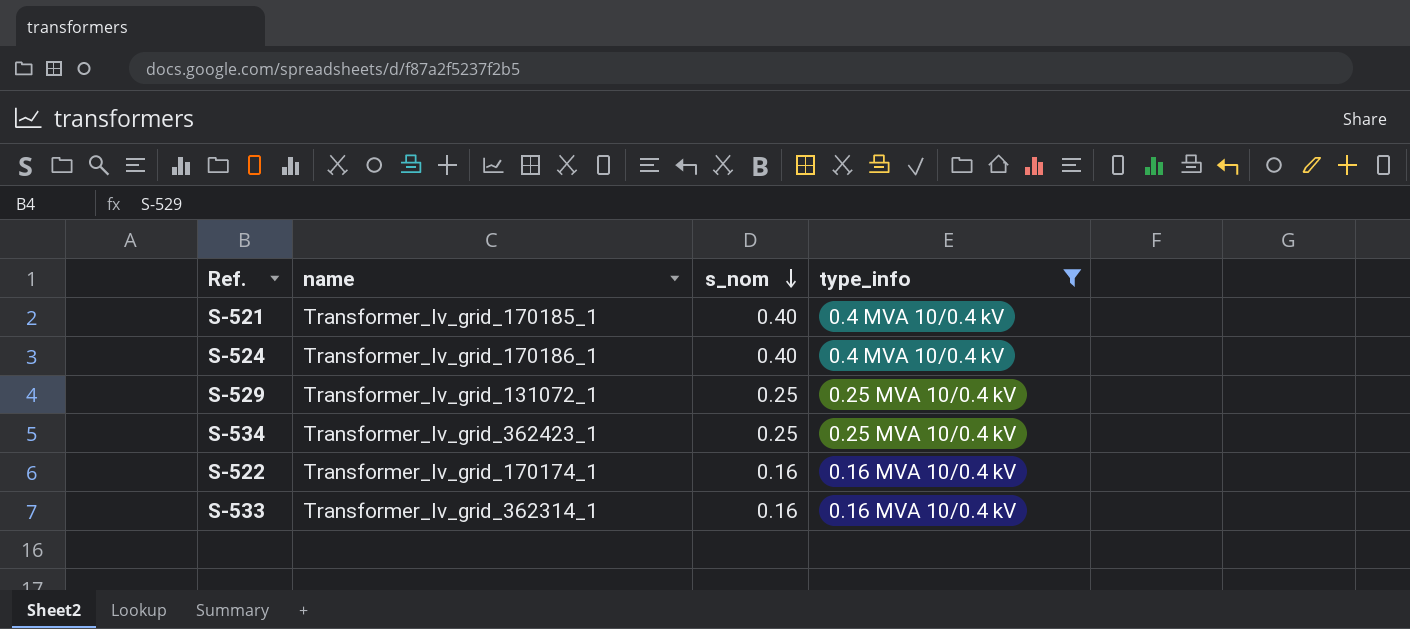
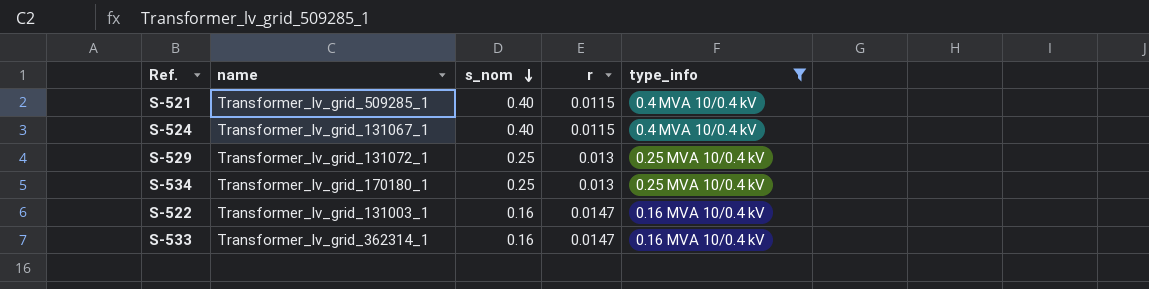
column r | position: none -> 4
S-521 | name: Transformer_lv_grid_170185_1 -> Transformer_lv_grid_509285_1
S-524 | name: Transformer_lv_grid_170186_1 -> Transformer_lv_grid_131067_1
S-534 | name: Transformer_lv_grid_362423_1 -> Transformer_lv_grid_170180_1
S-522 | name: Transformer_lv_grid_170174_1 -> Transformer_lv_grid_131003_1

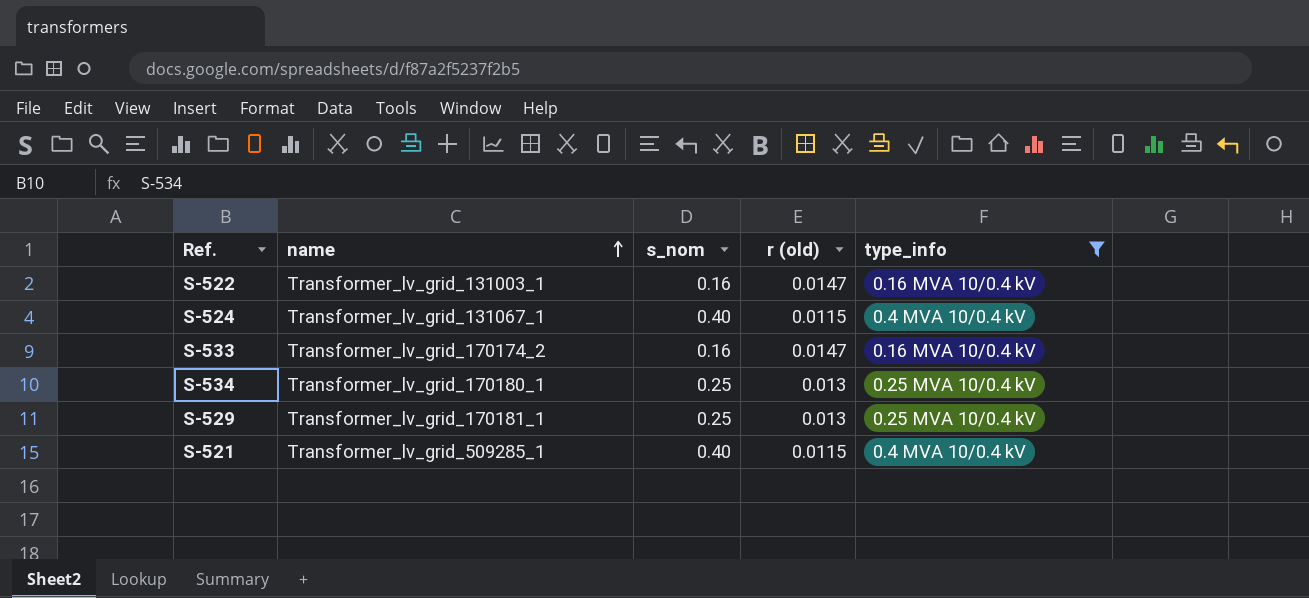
row order: s_nom descending -> name ascending
column name: r -> r (old)
S-533 | name: Transformer_lv_grid_362314_1 -> Transformer_lv_grid_170174_2
S-529 | name: Transformer_lv_grid_131072_1 -> Transformer_lv_grid_170181_1

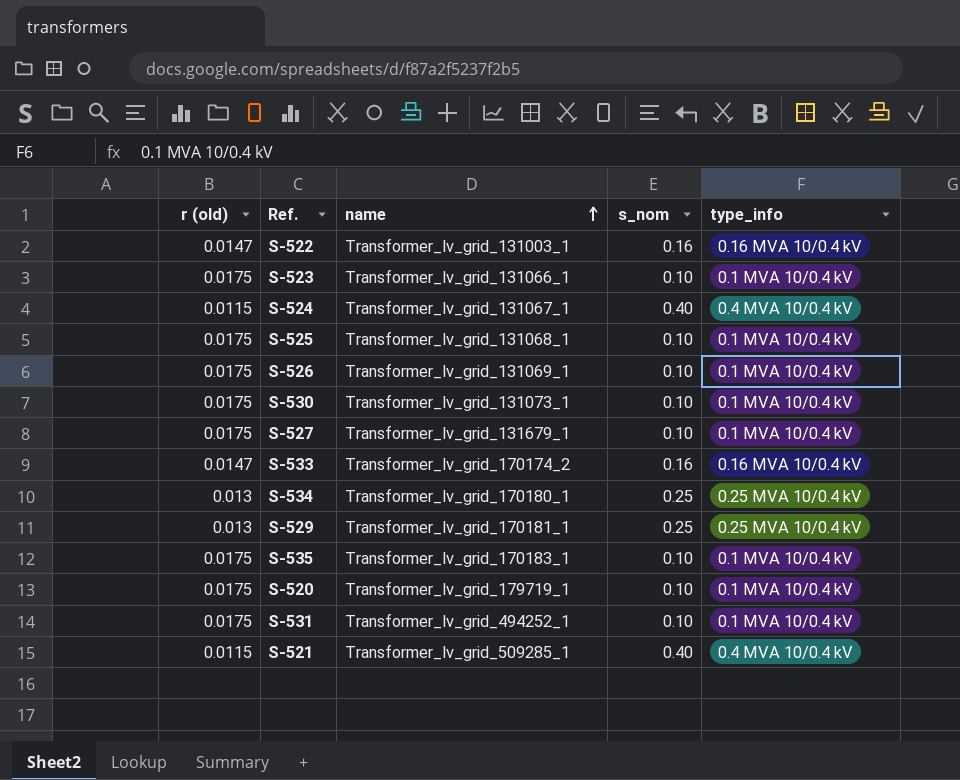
filter: type_info != 0.1 MVA 10/0.4 kV -> none
column r (old) | position: 4 -> 1

